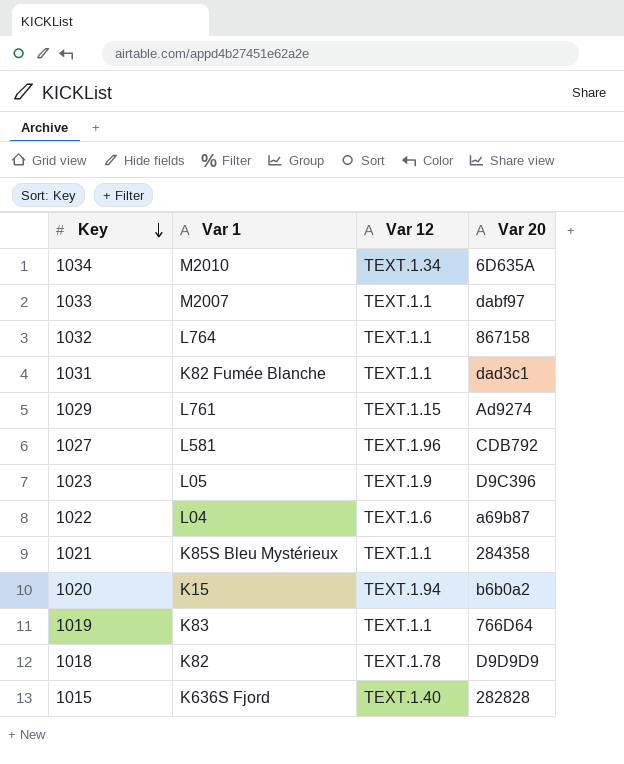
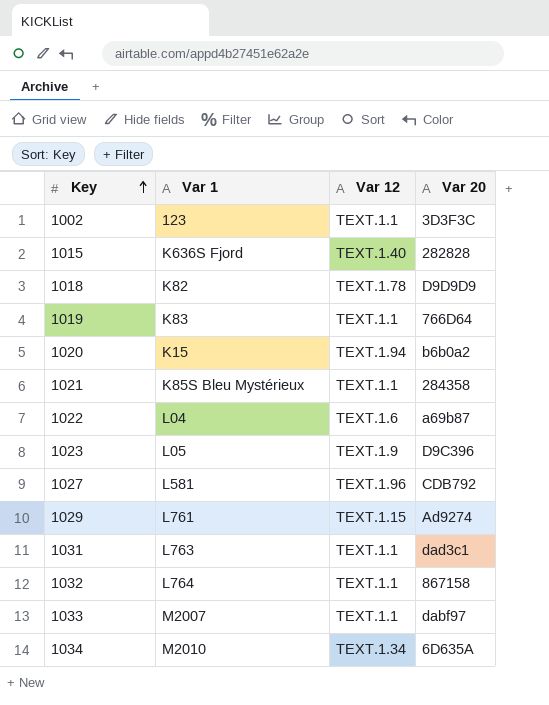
row order: Key descending -> Key ascending
row 1002: none -> 123 | TEXT.1.1 | 3D3F3C
1031 | Var 1: K82 Fumée Blanche -> L763

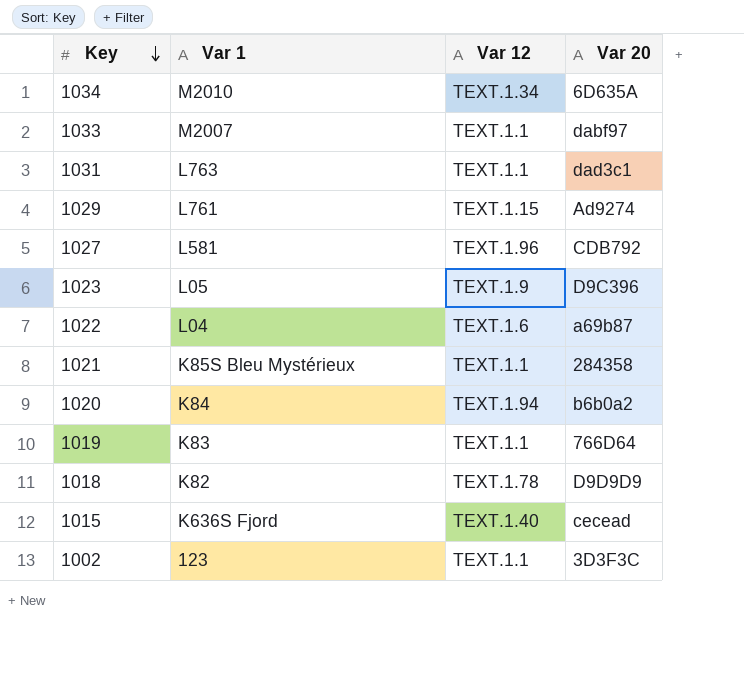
row order: Key ascending -> Key descending
row 1032: L764 | TEXT.1.1 | 867158 -> none
1020 | Var 1: K15 -> K84
1015 | Var 20: 282828 -> cecead

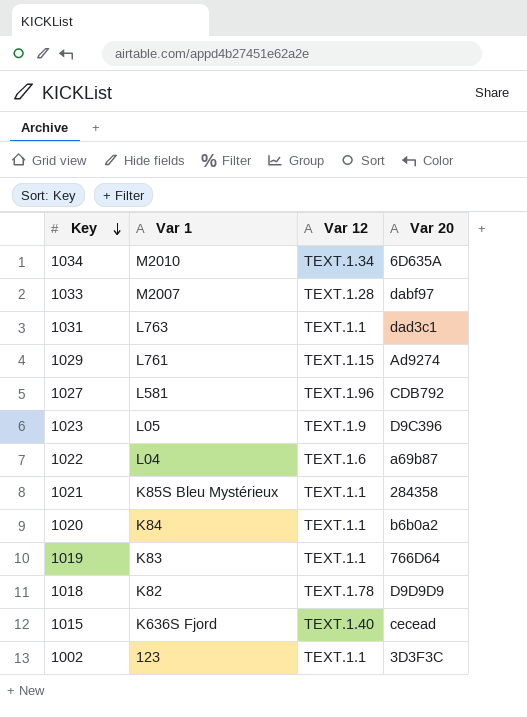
1033 | Var 12: TEXT.1.1 -> TEXT.1.28
1020 | Var 12: TEXT.1.94 -> TEXT.1.1

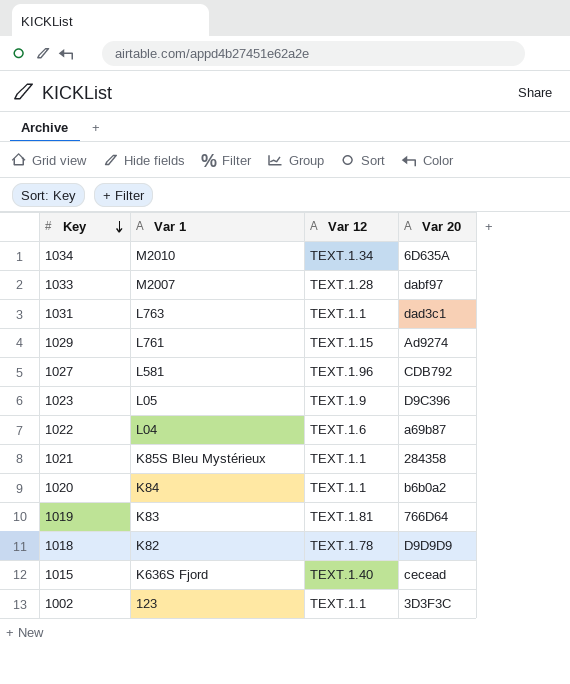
1019 | Var 12: TEXT.1.1 -> TEXT.1.81

